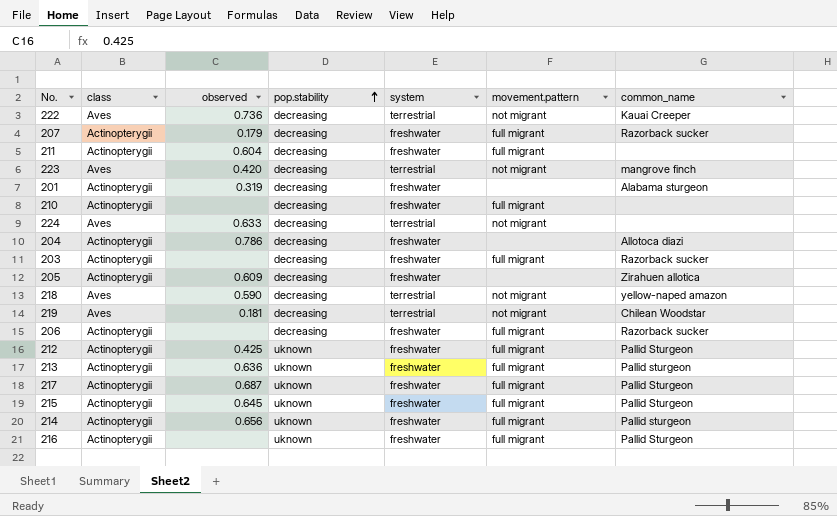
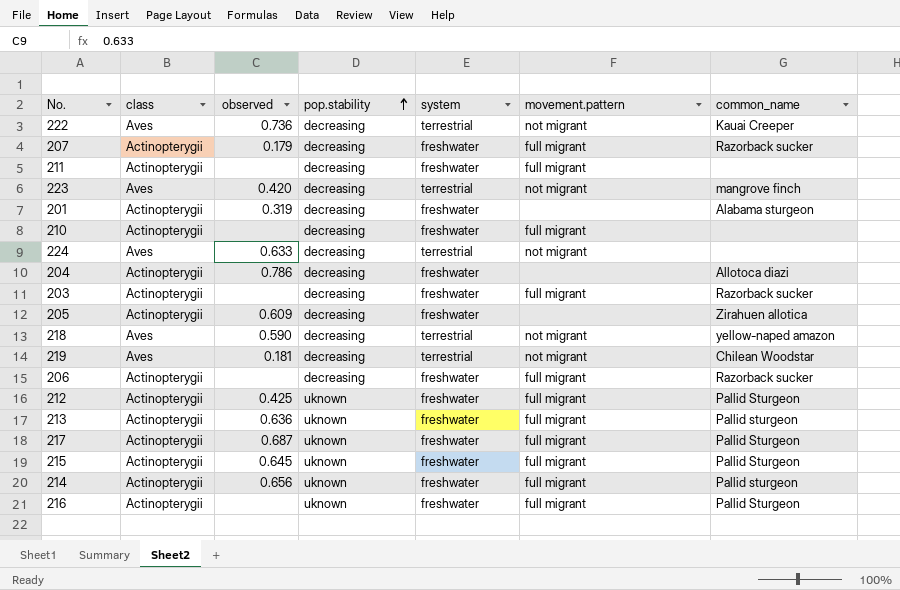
211 | observed: 0.604 -> none

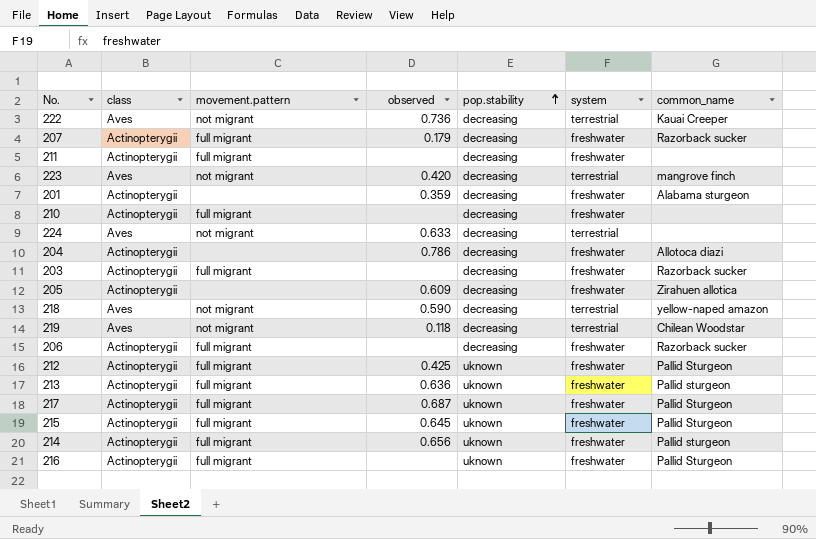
column movement.pattern | position: 6 -> 3
201 | observed: 0.319 -> 0.359
219 | observed: 0.181 -> 0.118

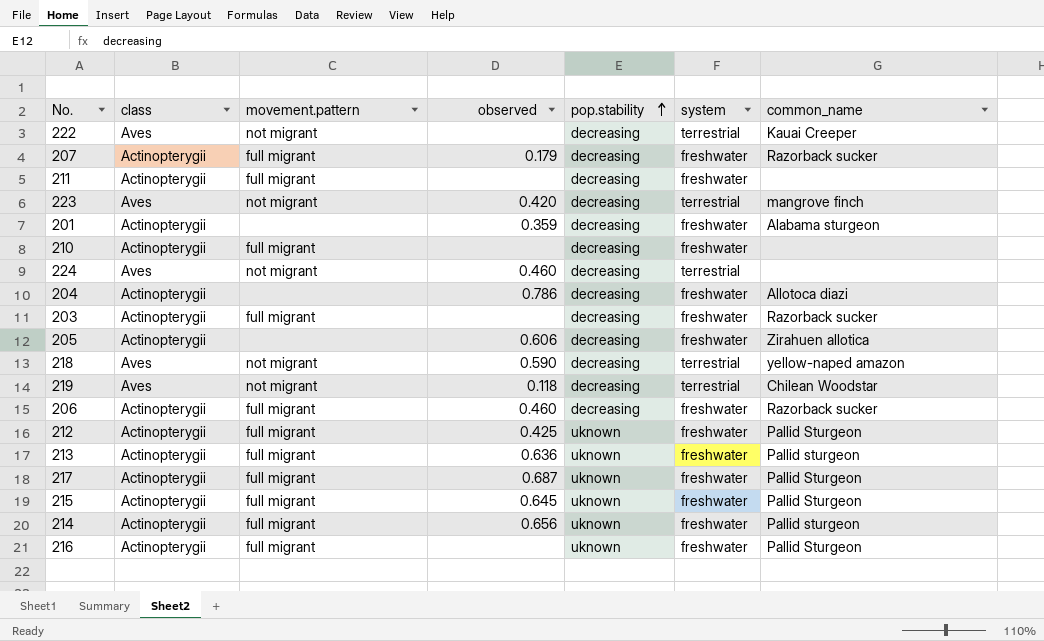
222 | observed: 0.736 -> none
224 | observed: 0.633 -> 0.460
205 | observed: 0.609 -> 0.606
206 | observed: none -> 0.460

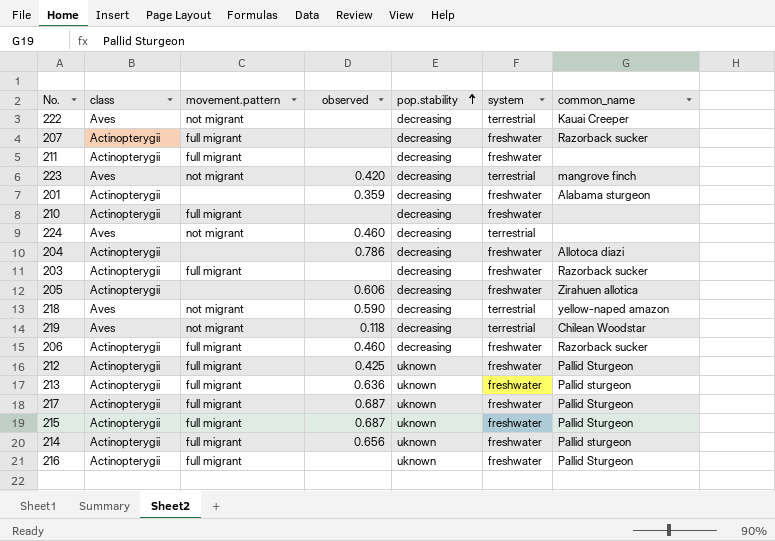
207 | observed: 0.179 -> none
215 | observed: 0.645 -> 0.687

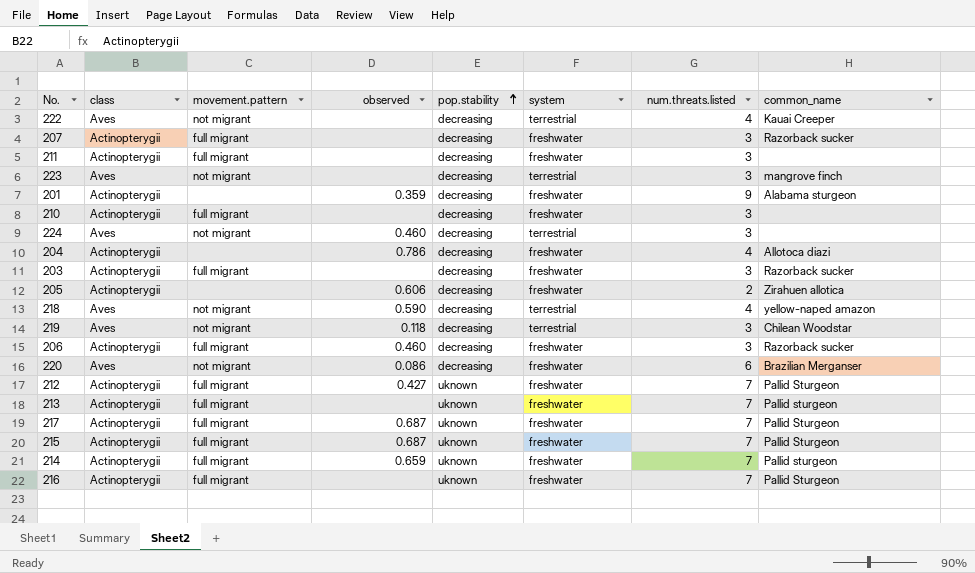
column num.threats.listed | position: none -> 7
223 | observed: 0.420 -> none
row 220: none -> Aves | not migrant | 0.086 | decreasing | freshwater | 6 | Brazilian Merganser
212 | observed: 0.425 -> 0.427
213 | observed: 0.636 -> none
214 | observed: 0.656 -> 0.659

